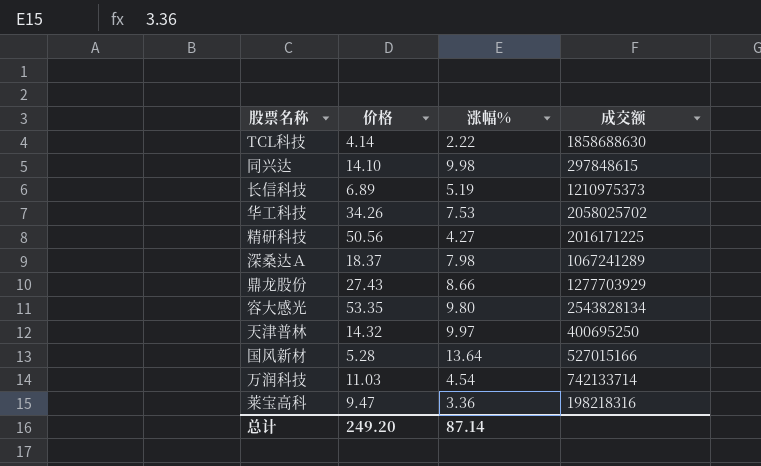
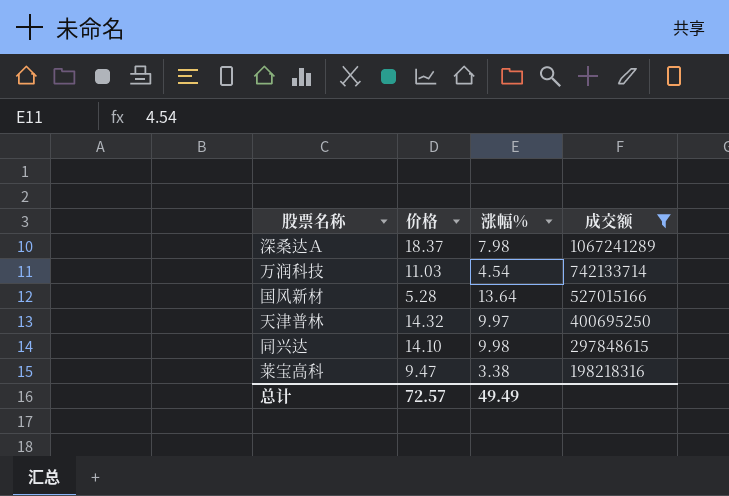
filter: none -> 成交额 <= 1067241289
row order: none -> 成交额 descending
莱宝高科 | 涨幅%: 3.36 -> 3.38
总计 | 价格: 249.20 -> 72.57
总计 | 涨幅%: 87.14 -> 49.49

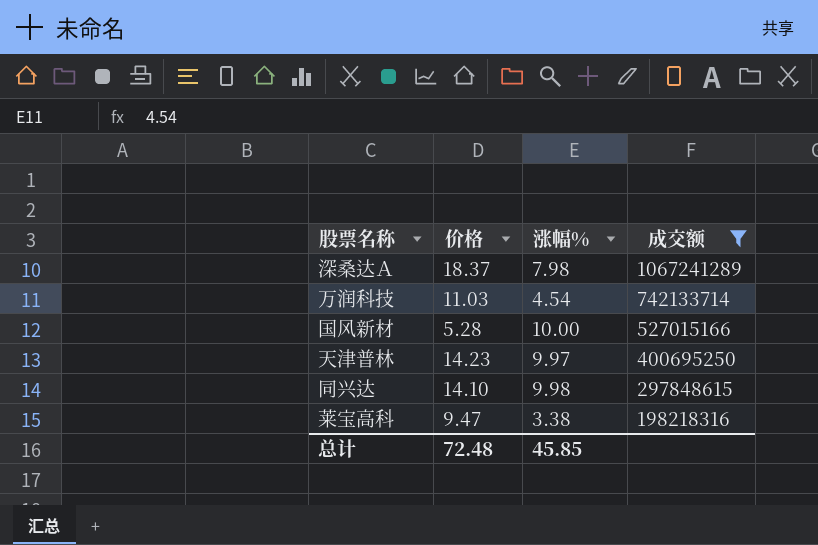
国风新材 | 涨幅%: 13.64 -> 10.00
天津普林 | 价格: 14.32 -> 14.23
总计 | 价格: 72.57 -> 72.48
总计 | 涨幅%: 49.49 -> 45.85

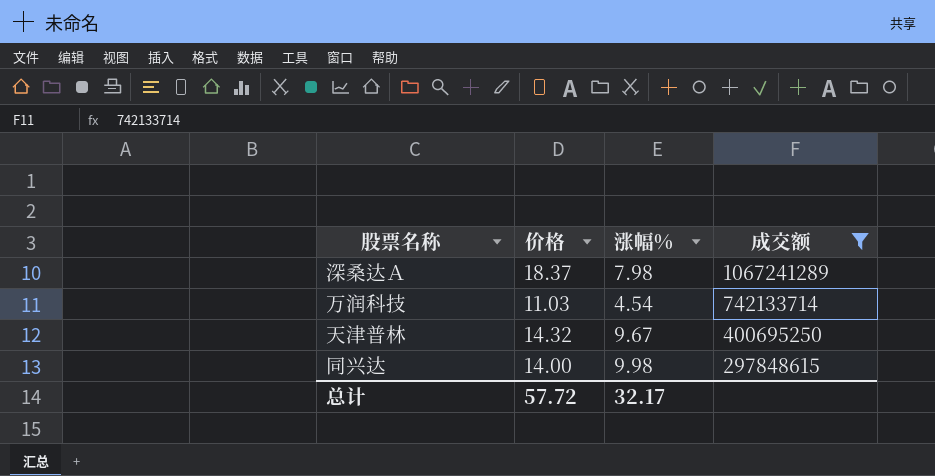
row 国风新材: 5.28 | 10.00 | 527015166 -> none
row 莱宝高科: 9.47 | 3.38 | 198218316 -> none
天津普林 | 价格: 14.23 -> 14.32
天津普林 | 涨幅%: 9.97 -> 9.67
同兴达 | 价格: 14.10 -> 14.00
总计 | 价格: 72.48 -> 57.72
总计 | 涨幅%: 45.85 -> 32.17

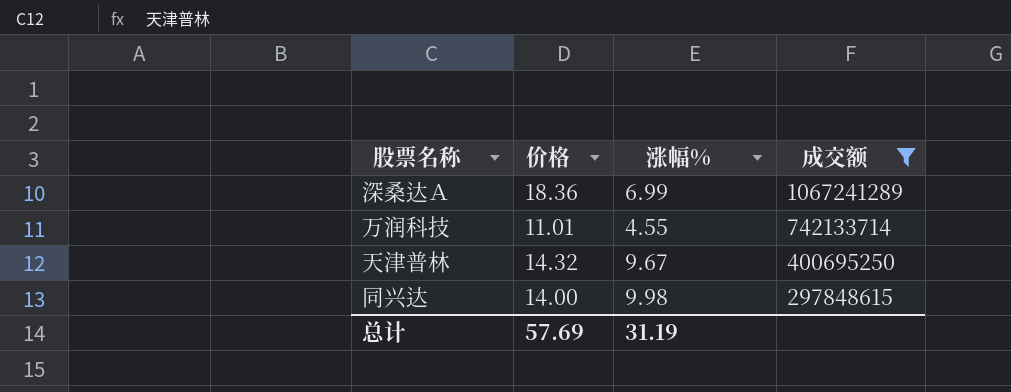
深桑达Ａ | 价格: 18.37 -> 18.36
深桑达Ａ | 涨幅%: 7.98 -> 6.99
万润科技 | 价格: 11.03 -> 11.01
万润科技 | 涨幅%: 4.54 -> 4.55
总计 | 价格: 57.72 -> 57.69
总计 | 涨幅%: 32.17 -> 31.19

